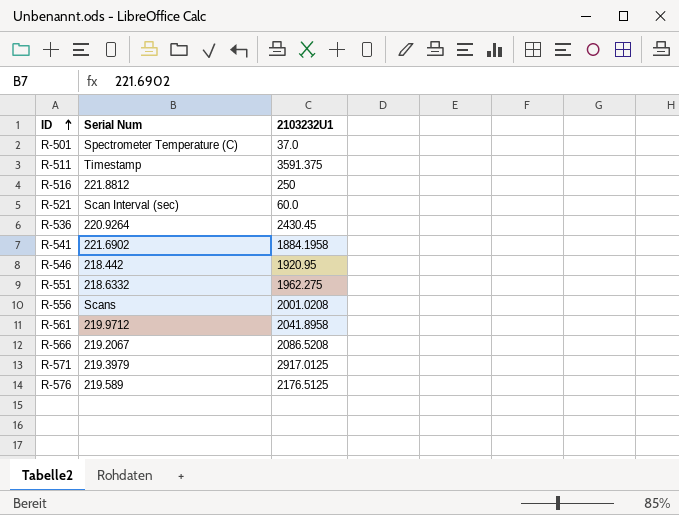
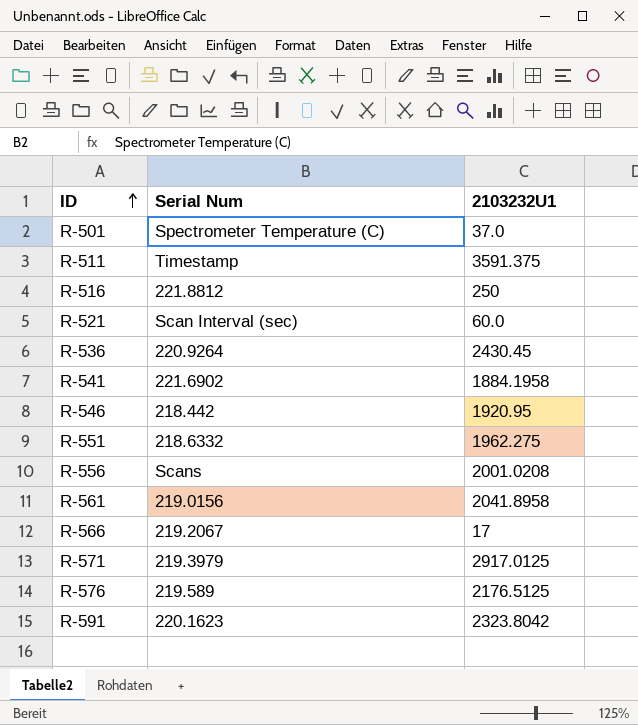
R-561 | Serial Num: 219.9712 -> 219.0156
R-566 | 2103232U1: 2086.5208 -> 17
row R-591: none -> 220.1623 | 2323.8042

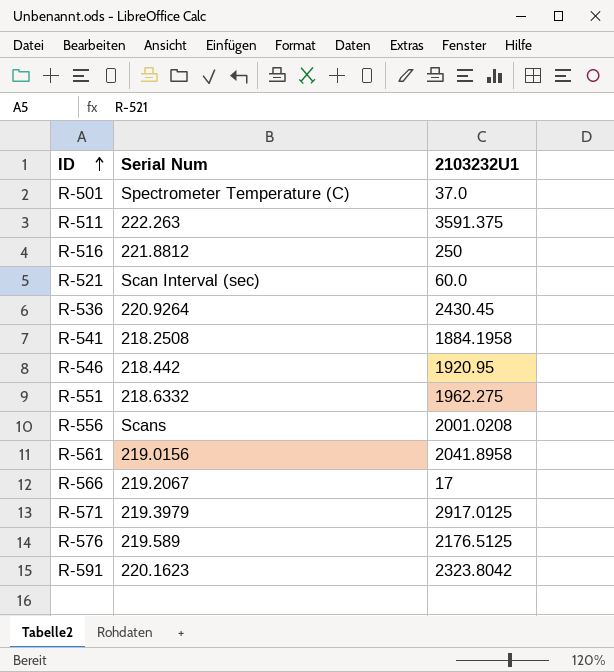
R-511 | Serial Num: Timestamp -> 222.263
R-541 | Serial Num: 221.6902 -> 218.2508

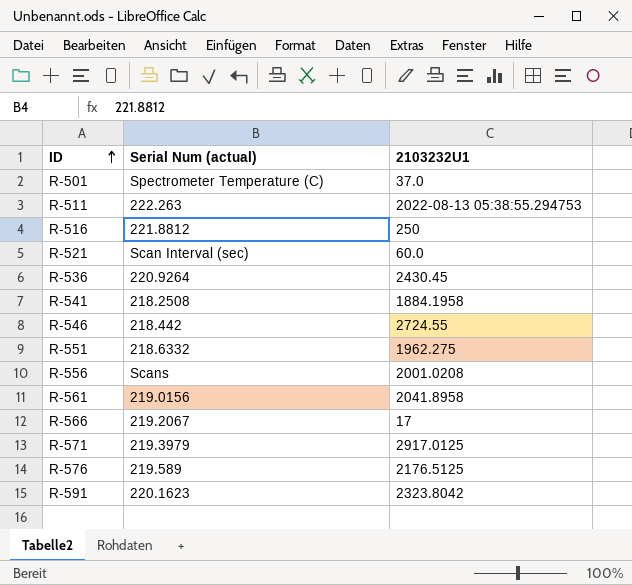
column name: Serial Num -> Serial Num (actual)
R-511 | 2103232U1: 3591.375 -> 2022-08-13 05:38:55.294753
R-546 | 2103232U1: 1920.95 -> 2724.55

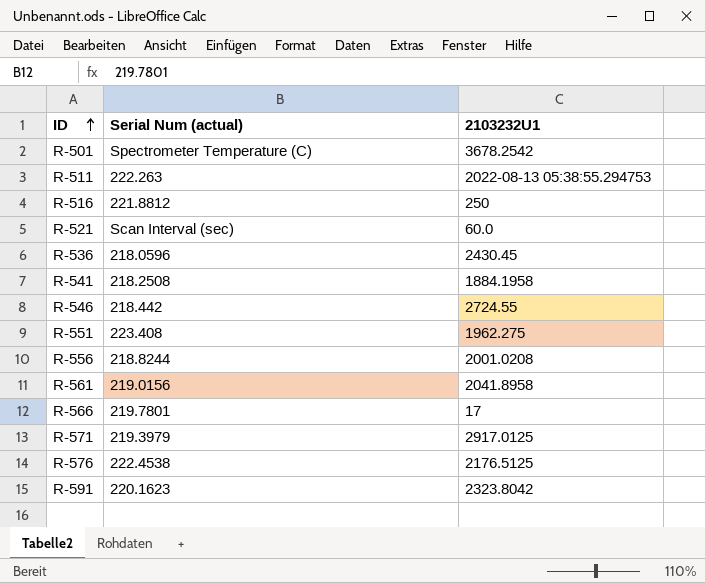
R-501 | 2103232U1: 37.0 -> 3678.2542
R-536 | Serial Num (actual): 220.9264 -> 218.0596
R-551 | Serial Num (actual): 218.6332 -> 223.408
R-556 | Serial Num (actual): Scans -> 218.8244
R-566 | Serial Num (actual): 219.2067 -> 219.7801
R-576 | Serial Num (actual): 219.589 -> 222.4538

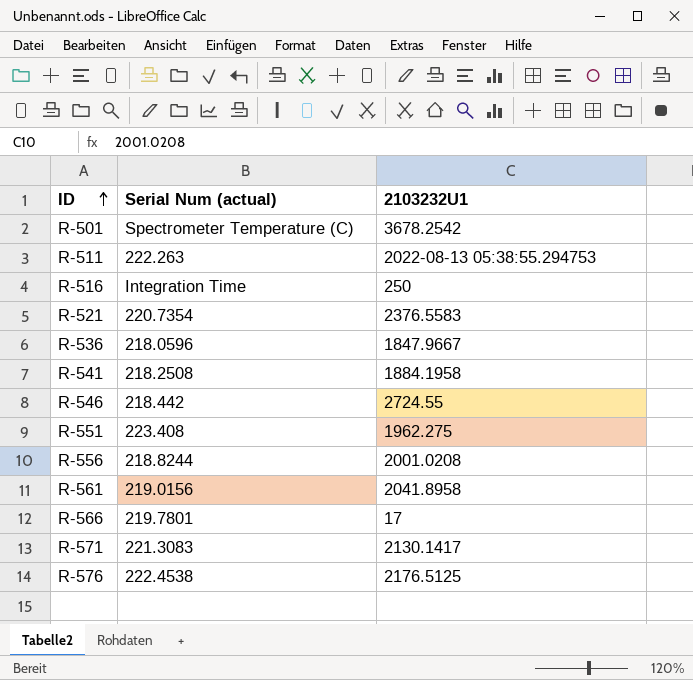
row R-591: 220.1623 | 2323.8042 -> none
R-516 | Serial Num (actual): 221.8812 -> Integration Time
R-521 | Serial Num (actual): Scan Interval (sec) -> 220.7354
R-521 | 2103232U1: 60.0 -> 2376.5583
R-536 | 2103232U1: 2430.45 -> 1847.9667
R-571 | Serial Num (actual): 219.3979 -> 221.3083
R-571 | 2103232U1: 2917.0125 -> 2130.1417

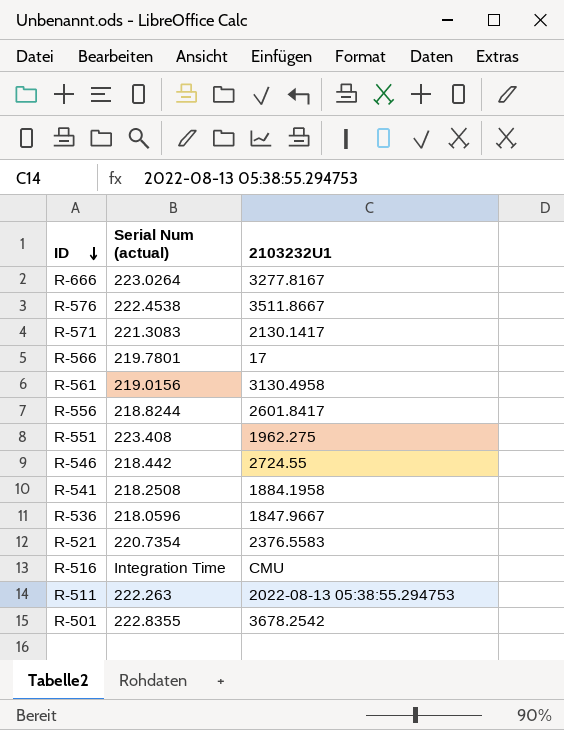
row order: ID ascending -> ID descending
row R-666: none -> 223.0264 | 3277.8167
R-576 | 2103232U1: 2176.5125 -> 3511.8667
R-561 | 2103232U1: 2041.8958 -> 3130.4958
R-556 | 2103232U1: 2001.0208 -> 2601.8417
R-516 | 2103232U1: 250 -> CMU
R-501 | Serial Num (actual): Spectrometer Temperature (C) -> 222.8355

